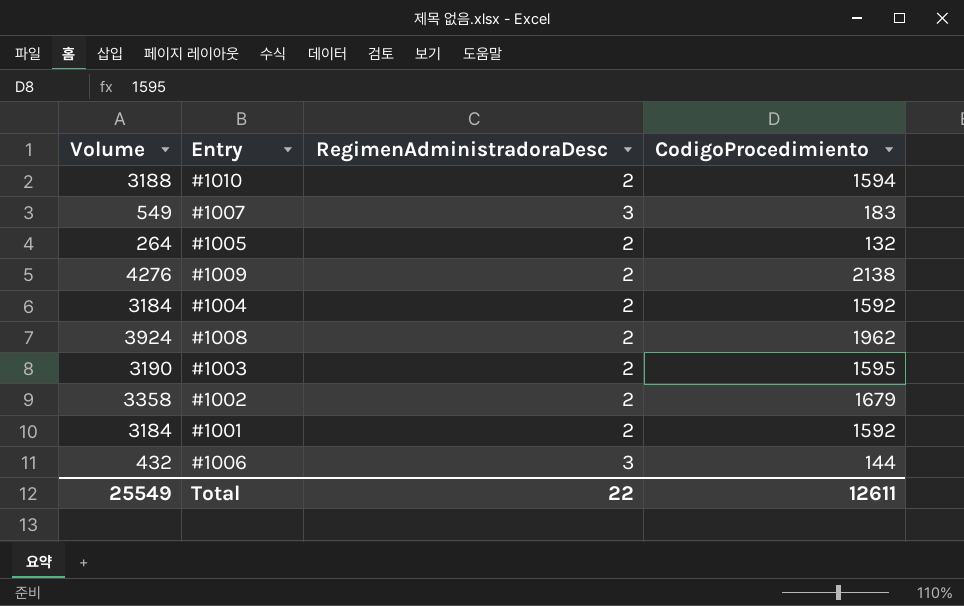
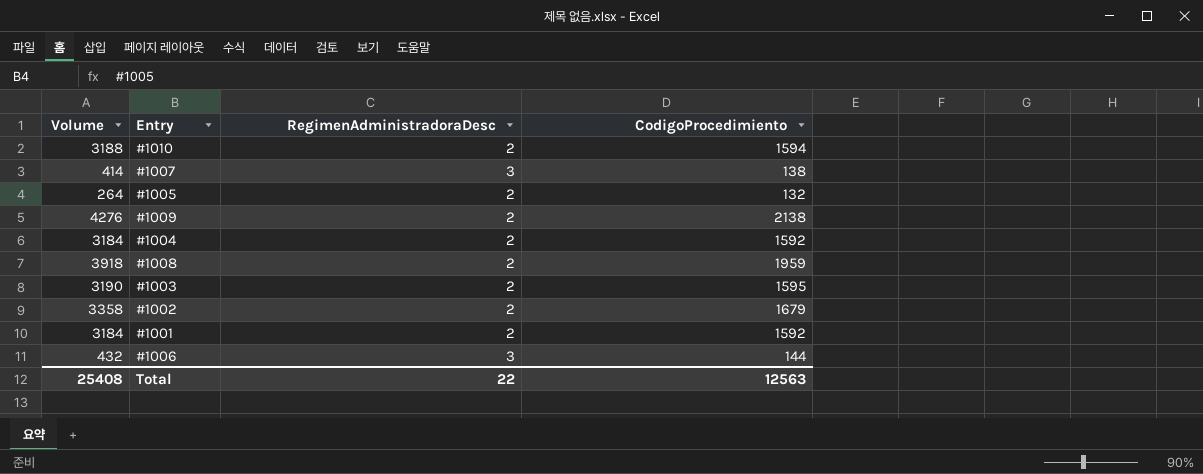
#1007 | Volume: 549 -> 414
#1007 | CodigoProcedimiento: 183 -> 138
#1008 | Volume: 3924 -> 3918
#1008 | CodigoProcedimiento: 1962 -> 1959
Total | Volume: 25549 -> 25408
Total | CodigoProcedimiento: 12611 -> 12563

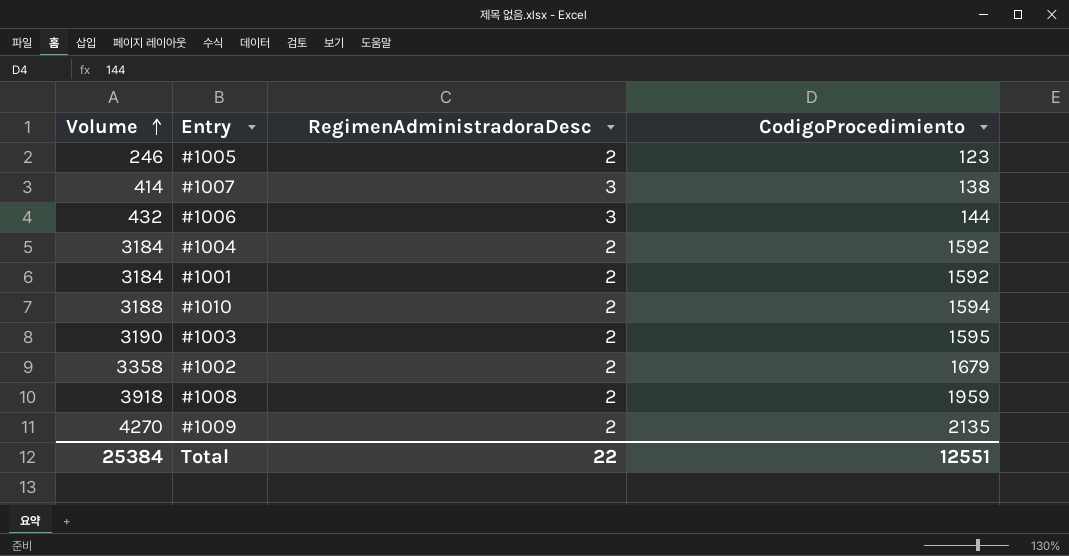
row order: none -> Volume ascending
#1005 | Volume: 264 -> 246
#1005 | CodigoProcedimiento: 132 -> 123
#1009 | Volume: 4276 -> 4270
#1009 | CodigoProcedimiento: 2138 -> 2135
Total | Volume: 25408 -> 25384
Total | CodigoProcedimiento: 12563 -> 12551

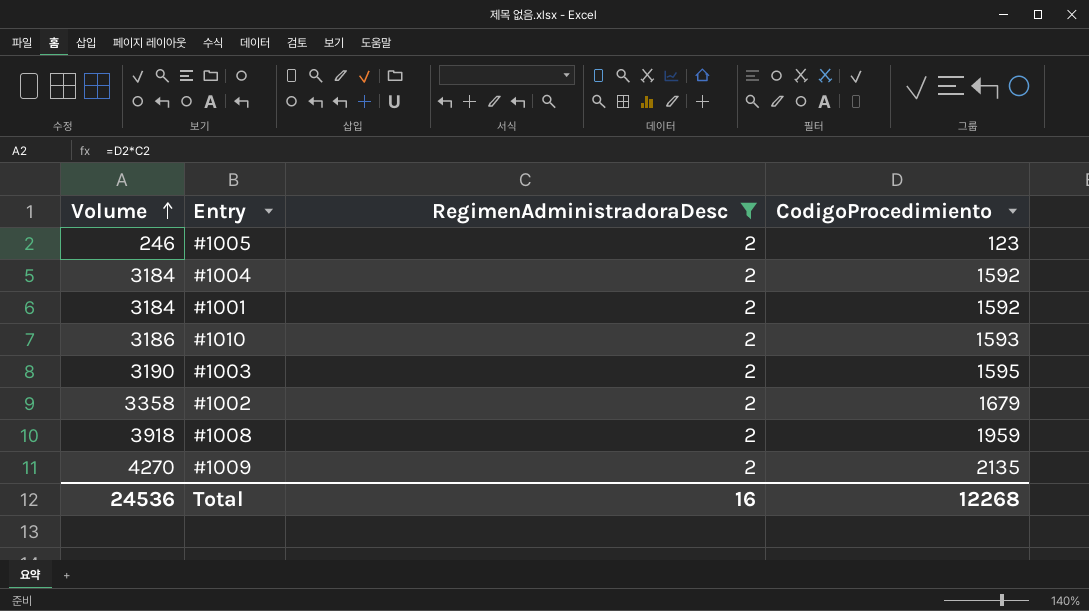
filter: none -> RegimenAdministradoraDesc = 2
#1010 | Volume: 3188 -> 3186
#1010 | CodigoProcedimiento: 1594 -> 1593
Total | Volume: 25384 -> 24536
Total | RegimenAdministradoraDesc: 22 -> 16
Total | CodigoProcedimiento: 12551 -> 12268

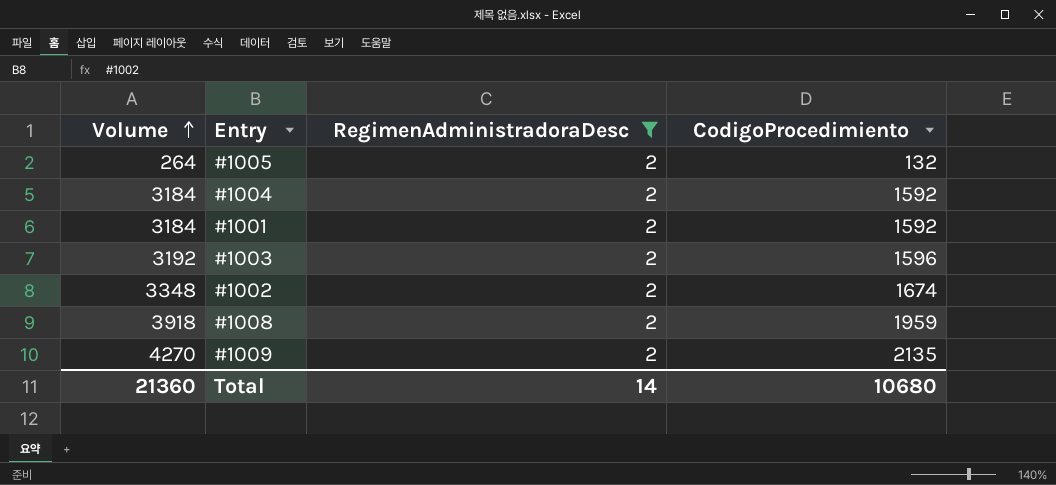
row #1010: 3186 | 2 | 1593 -> none
#1005 | Volume: 246 -> 264
#1005 | CodigoProcedimiento: 123 -> 132
#1003 | Volume: 3190 -> 3192
#1003 | CodigoProcedimiento: 1595 -> 1596
#1002 | Volume: 3358 -> 3348
#1002 | CodigoProcedimiento: 1679 -> 1674
Total | Volume: 24536 -> 21360
Total | RegimenAdministradoraDesc: 16 -> 14
Total | CodigoProcedimiento: 12268 -> 10680

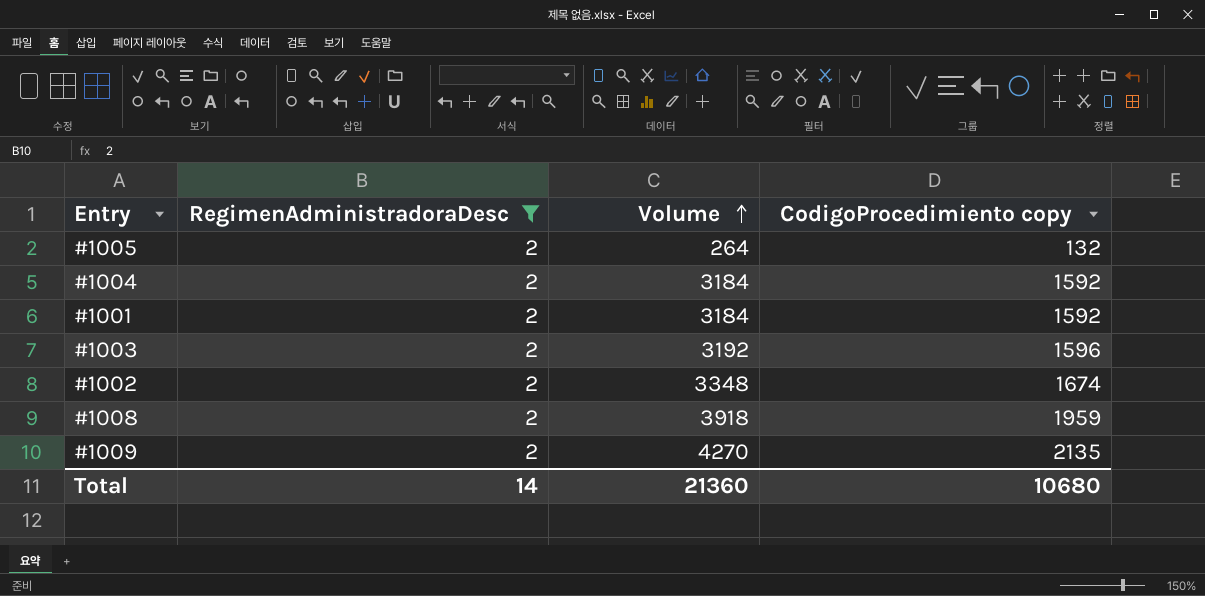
column Volume | position: 1 -> 3
column name: CodigoProcedimiento -> CodigoProcedimiento copy

